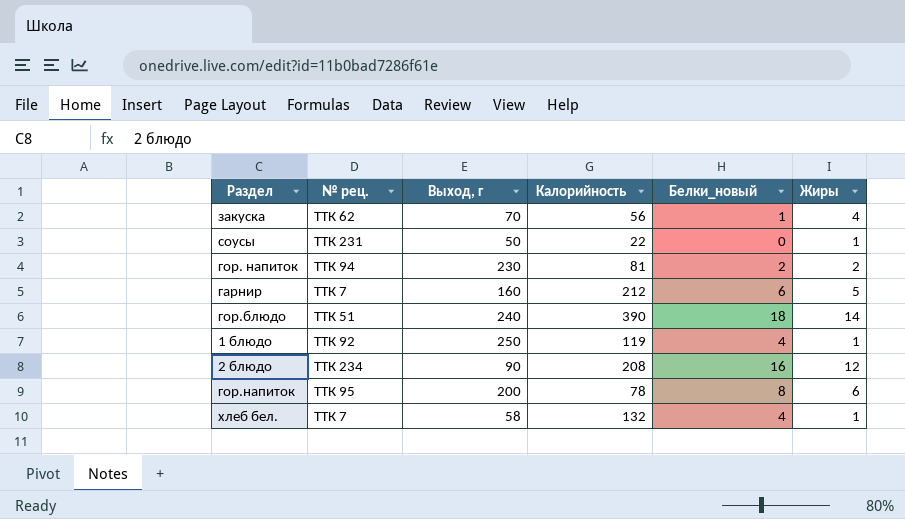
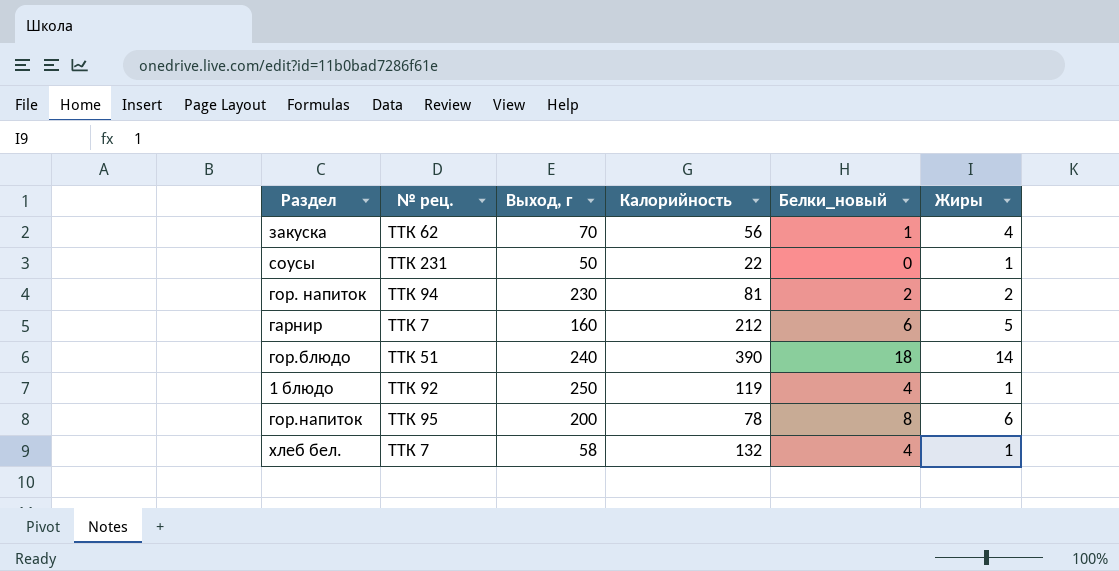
row 2 блюдо: ТТК 234 | 90 | 208 | 16 | 12 -> none

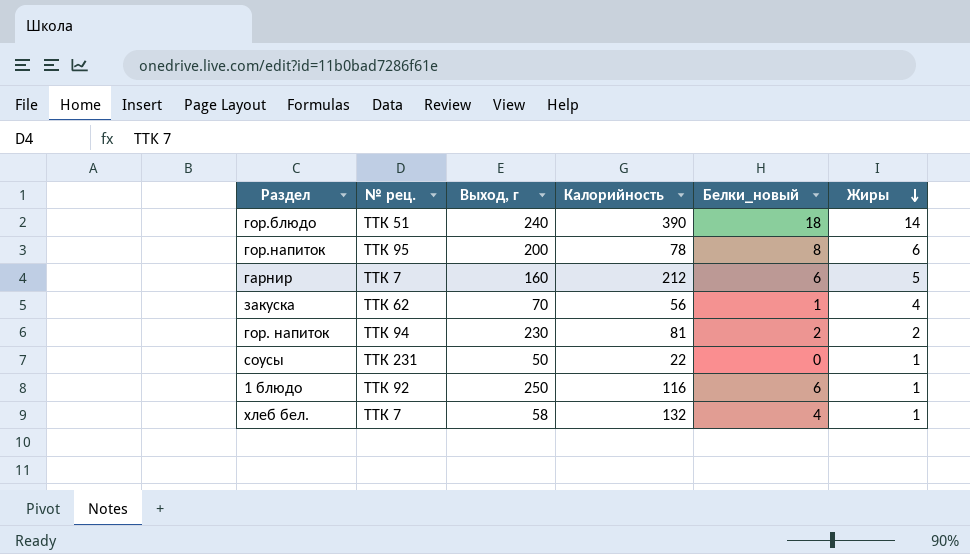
row order: none -> Жиры descending
1 блюдо | Калорийность: 119 -> 116
1 блюдо | Белки_новый: 4 -> 6

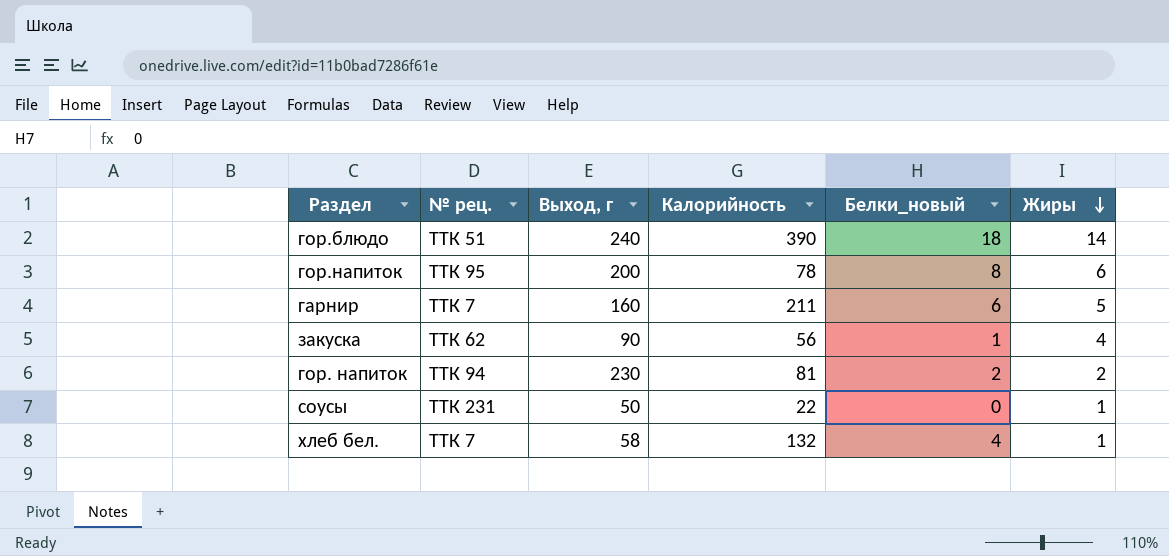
row 1 блюдо: ТТК 92 | 250 | 116 | 6 | 1 -> none
гарнир | Калорийность: 212 -> 211
закуска | Выход, г: 70 -> 90

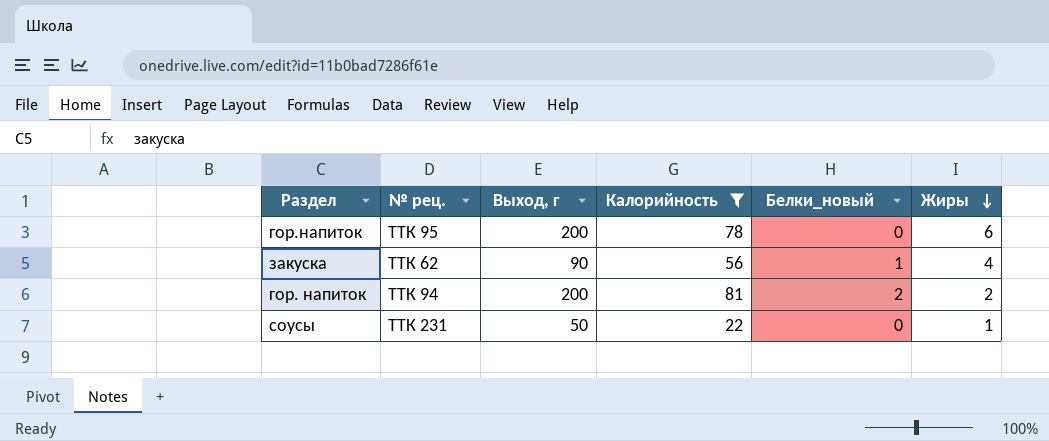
filter: none -> Калорийность <= 81
гор.напиток | Белки_новый: 8 -> 0
гор. напиток | Выход, г: 230 -> 200

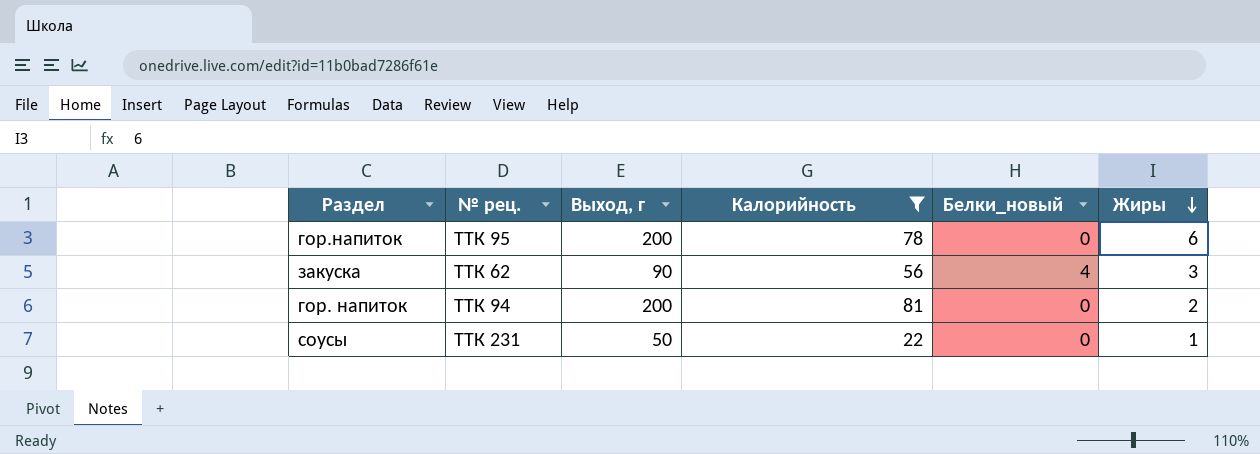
закуска | Белки_новый: 1 -> 4
закуска | Жиры: 4 -> 3
гор. напиток | Белки_новый: 2 -> 0

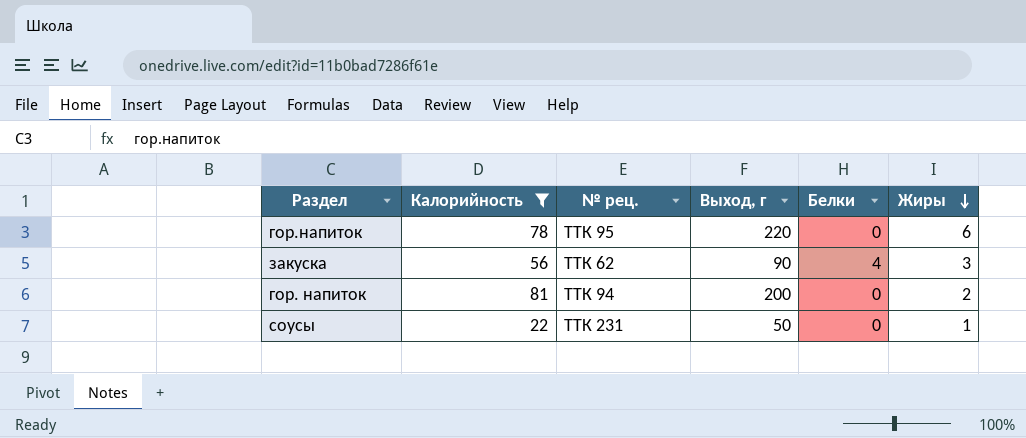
column Калорийность | position: 4 -> 2
column name: Белки_новый -> Белки
гор.напиток | Выход, г: 200 -> 220

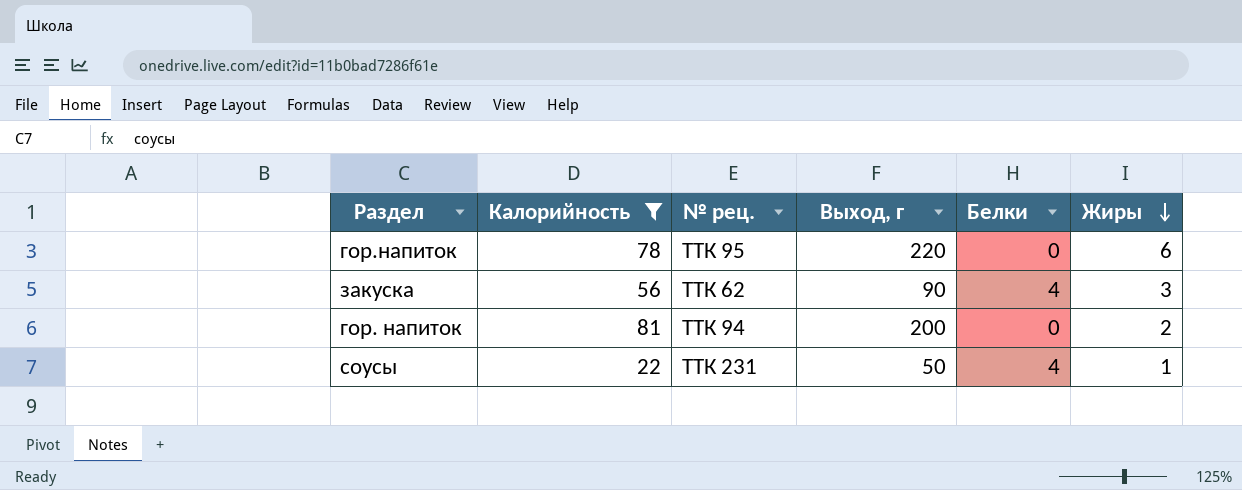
соусы | Белки: 0 -> 4

